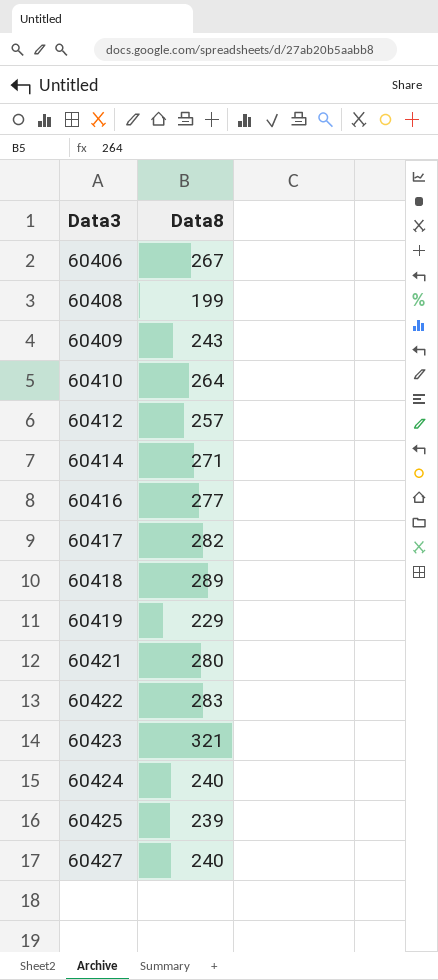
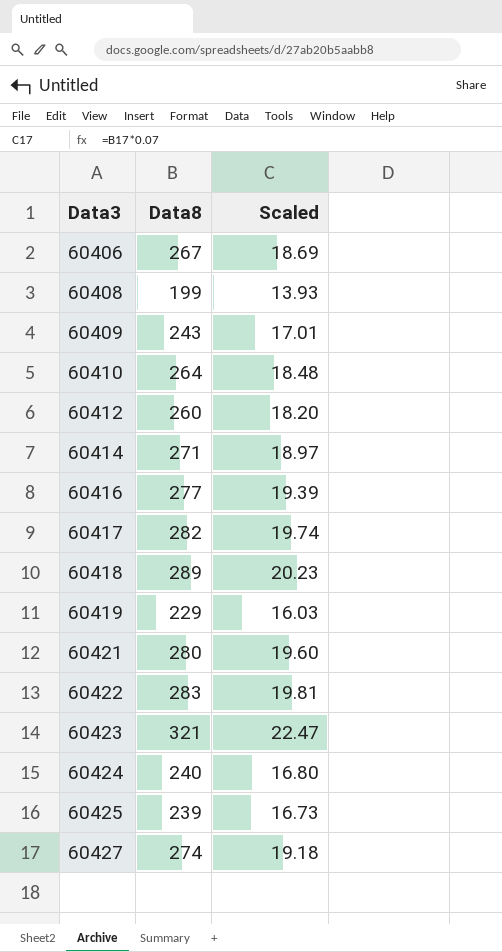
column Scaled | formula: none -> [Data8] * 0.07
60412 | Data8: 257 -> 260
60427 | Data8: 240 -> 274

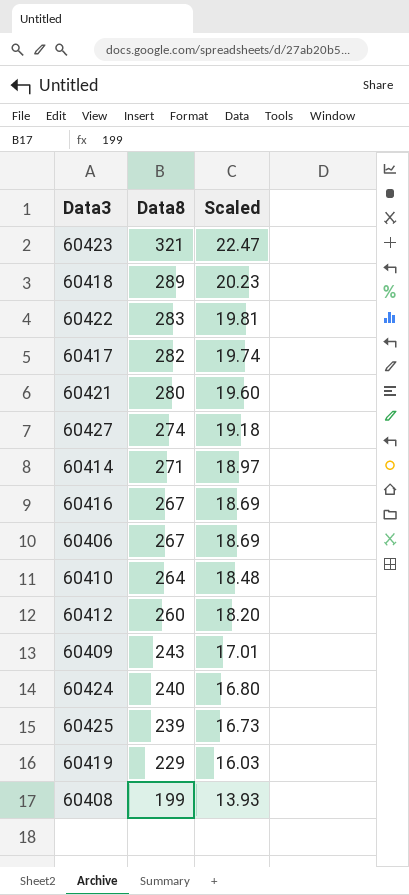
row order: Data3 ascending -> Data8 descending
60416 | Data8: 277 -> 267
60416 | Scaled: 19.39 -> 18.69

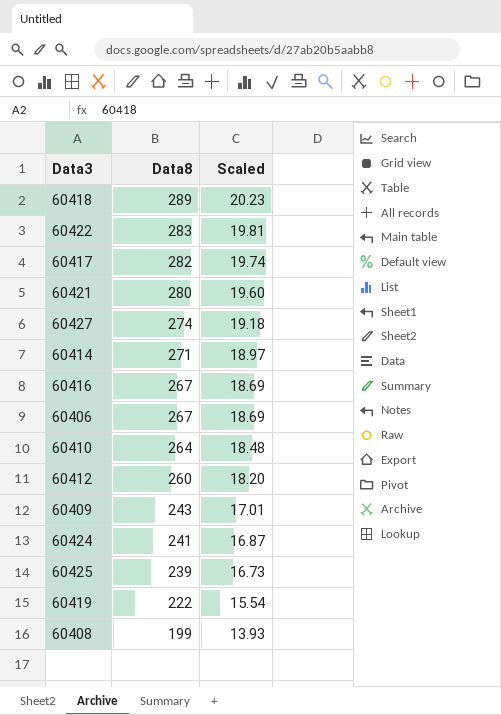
row 60423: 321 | 22.47 -> none
60424 | Data8: 240 -> 241
60424 | Scaled: 16.80 -> 16.87
60419 | Data8: 229 -> 222
60419 | Scaled: 16.03 -> 15.54

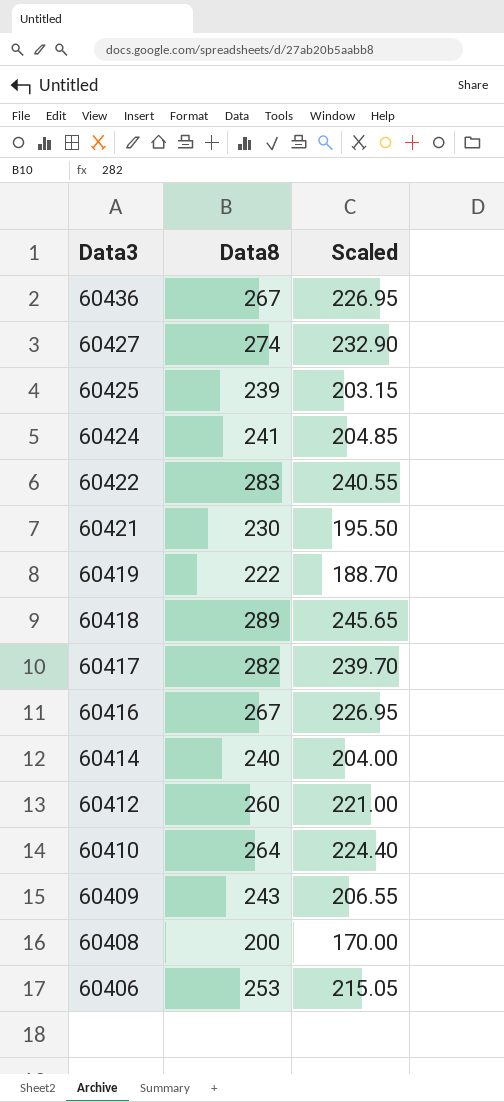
row order: Data8 descending -> Data3 descending
column Scaled | formula: [Data8] * 0.07 -> [Data8] * 0.85
row 60436: none -> 267 | 226.95
60421 | Data8: 280 -> 230
60414 | Data8: 271 -> 240
60408 | Data8: 199 -> 200
60406 | Data8: 267 -> 253

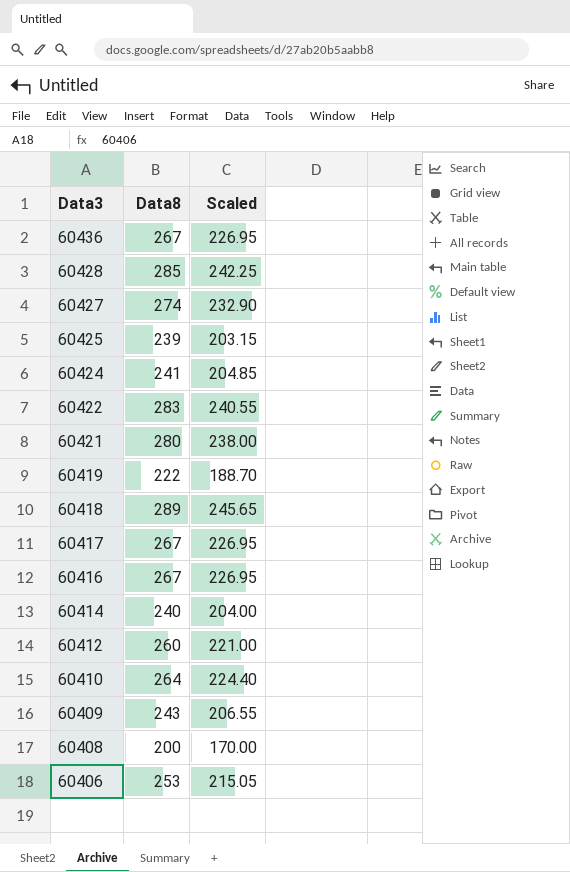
row 60428: none -> 285 | 242.25
60421 | Data8: 230 -> 280
60421 | Scaled: 195.50 -> 238.00
60417 | Data8: 282 -> 267
60417 | Scaled: 239.70 -> 226.95

